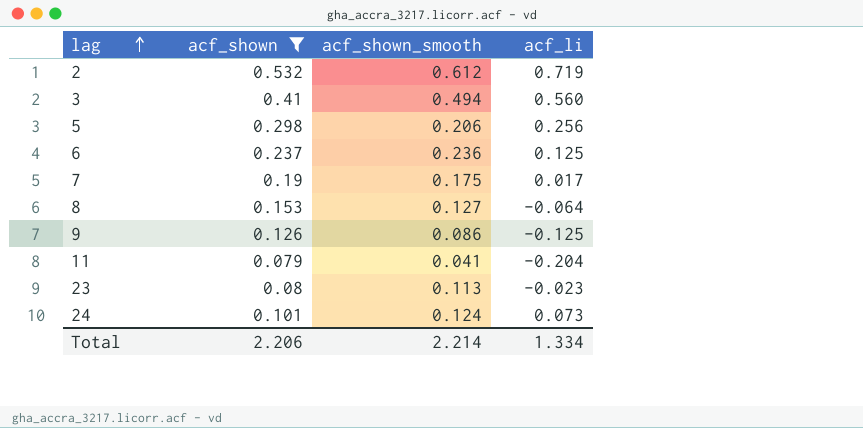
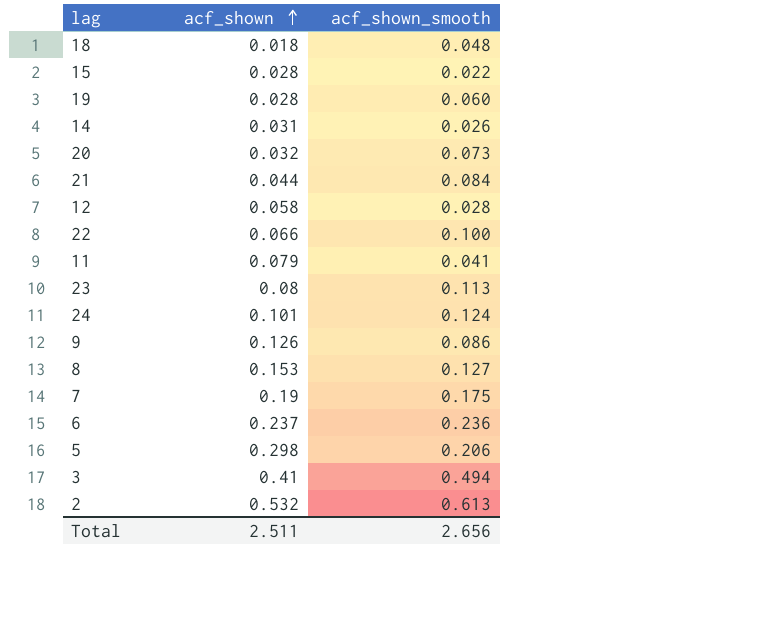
filter: acf_shown >= 0.079 -> none
row order: lag ascending -> acf_shown ascending
column acf_li | position: 4 -> none
2 | acf_shown_smooth: 0.612 -> 0.613
Total | acf_shown: 2.206 -> 2.511
Total | acf_shown_smooth: 2.214 -> 2.656

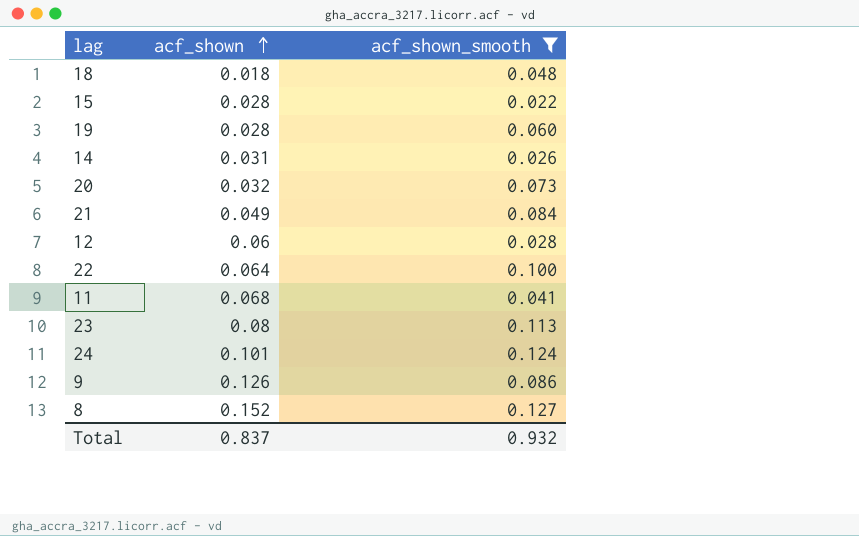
filter: none -> acf_shown_smooth <= 0.127
21 | acf_shown: 0.044 -> 0.049
12 | acf_shown: 0.058 -> 0.06
22 | acf_shown: 0.066 -> 0.064
11 | acf_shown: 0.079 -> 0.068
8 | acf_shown: 0.153 -> 0.152
Total | acf_shown: 2.511 -> 0.837
Total | acf_shown_smooth: 2.656 -> 0.932

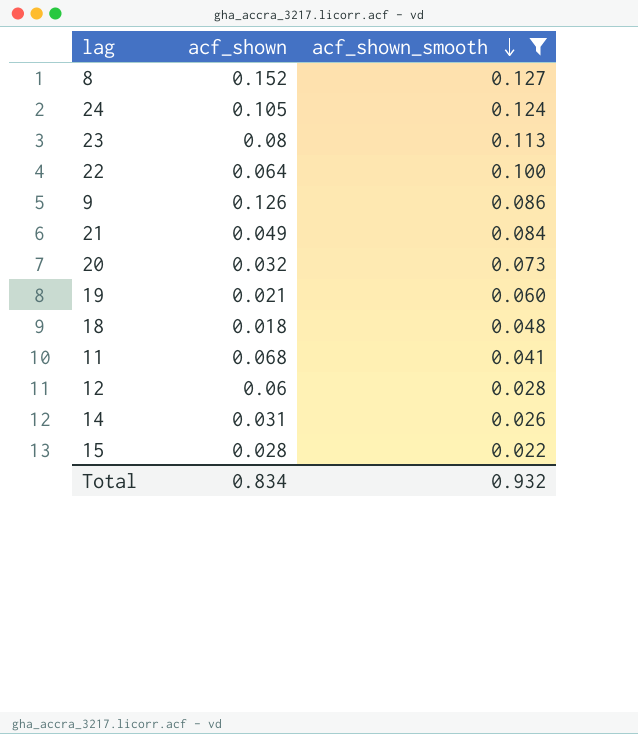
row order: acf_shown ascending -> acf_shown_smooth descending
24 | acf_shown: 0.101 -> 0.105
19 | acf_shown: 0.028 -> 0.021
Total | acf_shown: 0.837 -> 0.834

